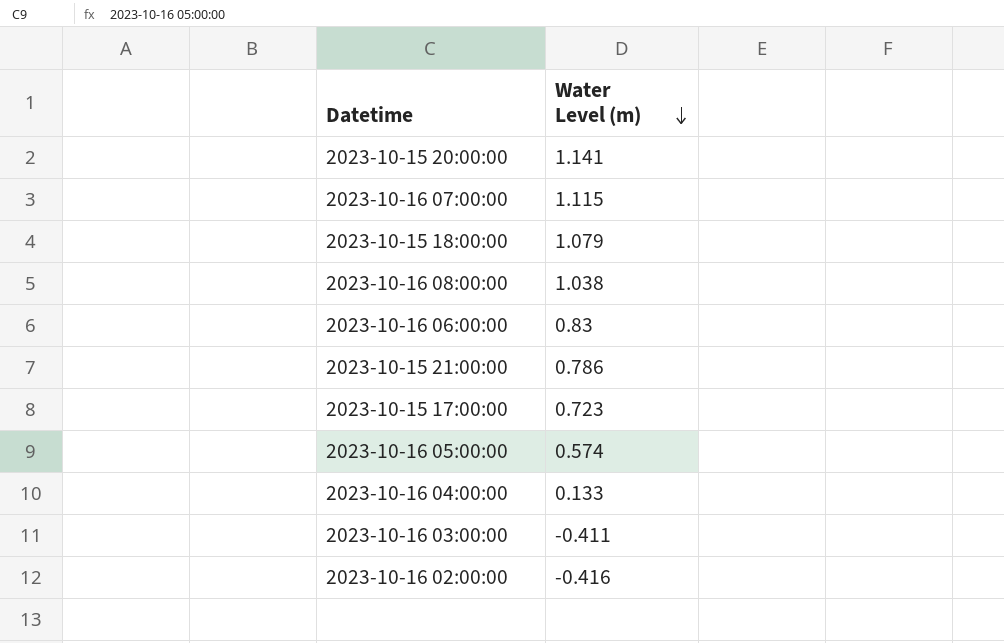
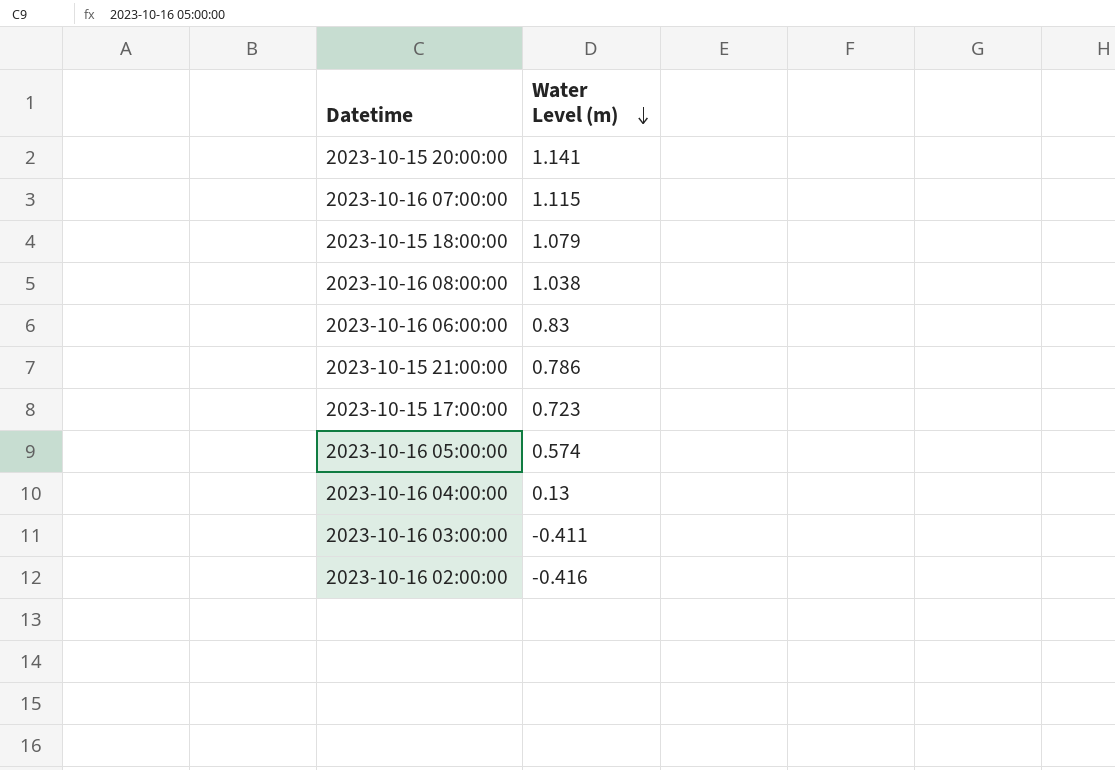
2023-10-16 04:00:00 | Water Level (m): 0.133 -> 0.13

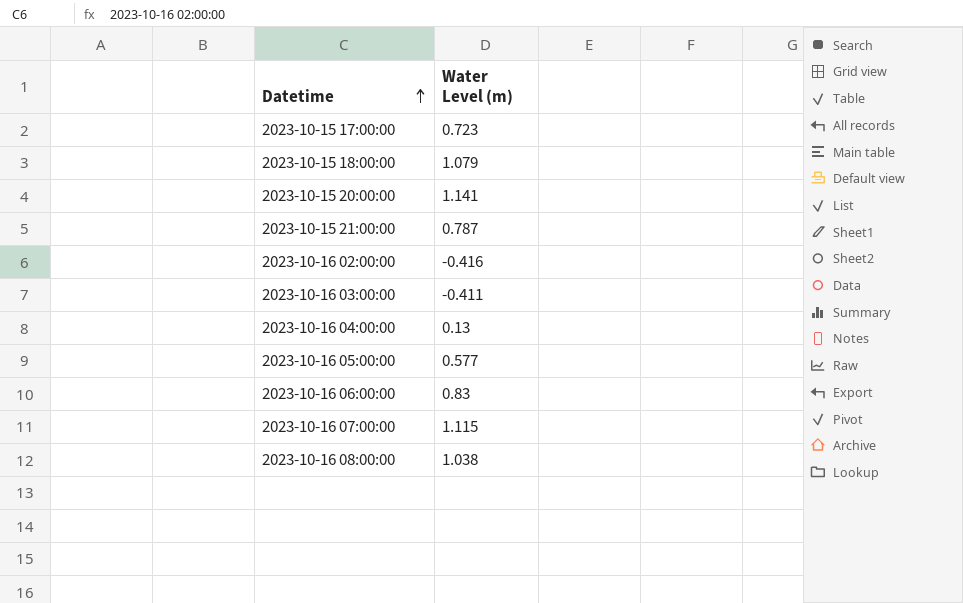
row order: Water Level (m) descending -> Datetime ascending
2023-10-15 21:00:00 | Water Level (m): 0.786 -> 0.787
2023-10-16 05:00:00 | Water Level (m): 0.574 -> 0.577

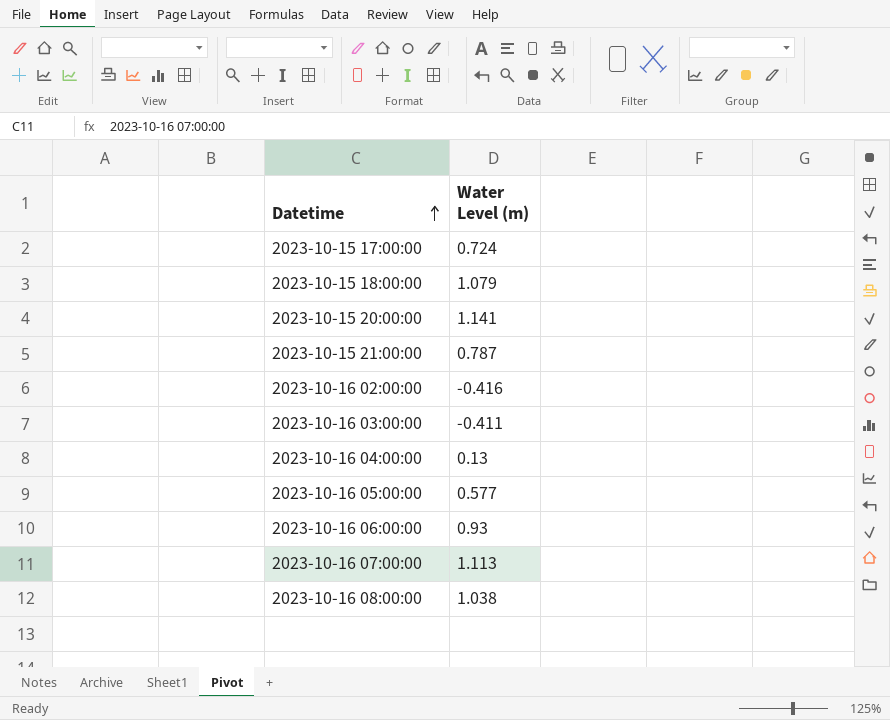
2023-10-15 17:00:00 | Water Level (m): 0.723 -> 0.724
2023-10-16 06:00:00 | Water Level (m): 0.83 -> 0.93
2023-10-16 07:00:00 | Water Level (m): 1.115 -> 1.113

